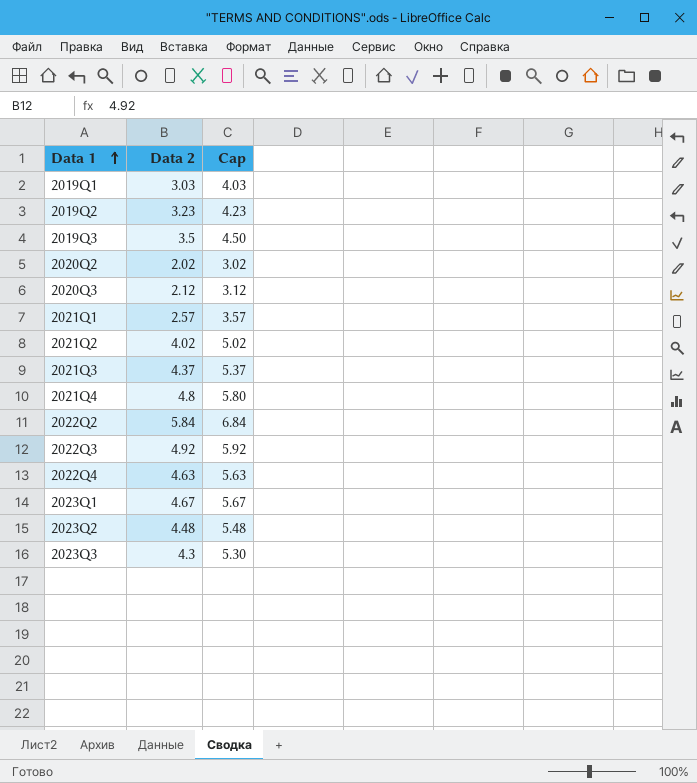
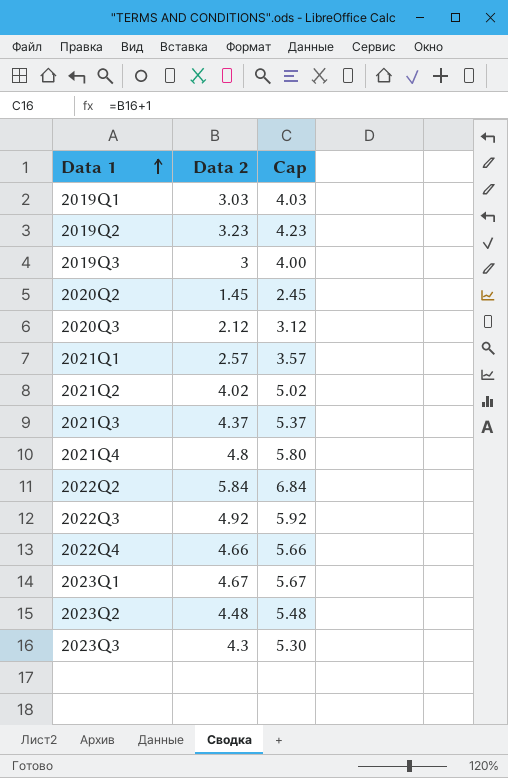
2019Q3 | Data 2: 3.5 -> 3
2019Q3 | Cap: 4.50 -> 4.00
2020Q2 | Data 2: 2.02 -> 1.45
2020Q2 | Cap: 3.02 -> 2.45
2022Q4 | Data 2: 4.63 -> 4.66
2022Q4 | Cap: 5.63 -> 5.66

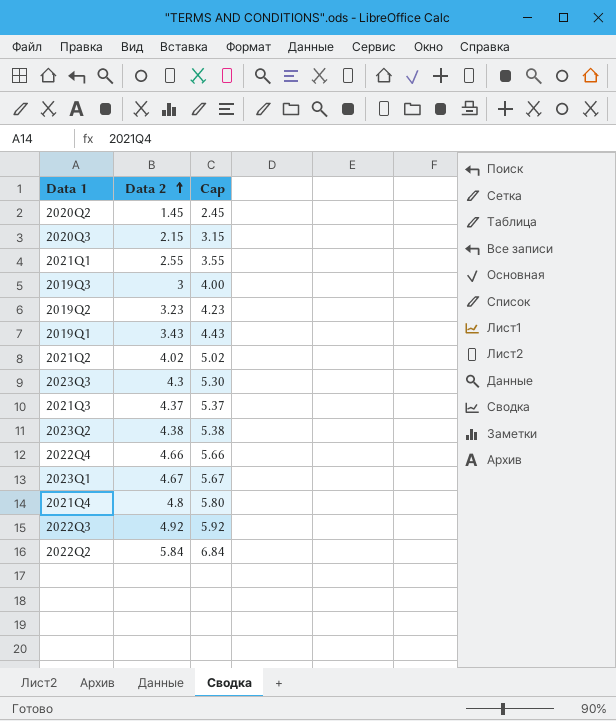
row order: Data 1 ascending -> Data 2 ascending
2020Q3 | Data 2: 2.12 -> 2.15
2020Q3 | Cap: 3.12 -> 3.15
2021Q1 | Data 2: 2.57 -> 2.55
2021Q1 | Cap: 3.57 -> 3.55
2019Q1 | Data 2: 3.03 -> 3.43
2019Q1 | Cap: 4.03 -> 4.43
2023Q2 | Data 2: 4.48 -> 4.38
2023Q2 | Cap: 5.48 -> 5.38

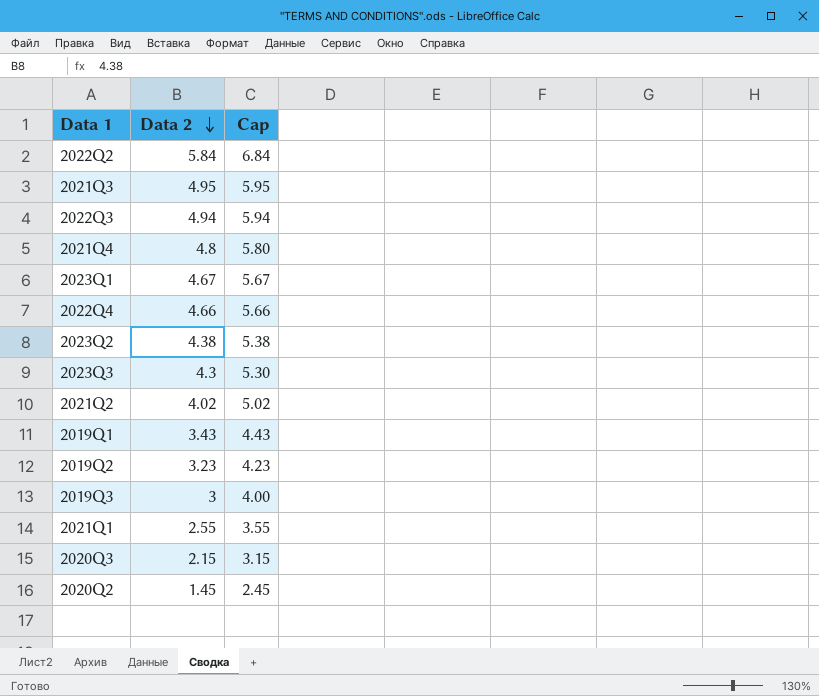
row order: Data 2 ascending -> Data 2 descending
2021Q3 | Data 2: 4.37 -> 4.95
2021Q3 | Cap: 5.37 -> 5.95
2022Q3 | Data 2: 4.92 -> 4.94
2022Q3 | Cap: 5.92 -> 5.94

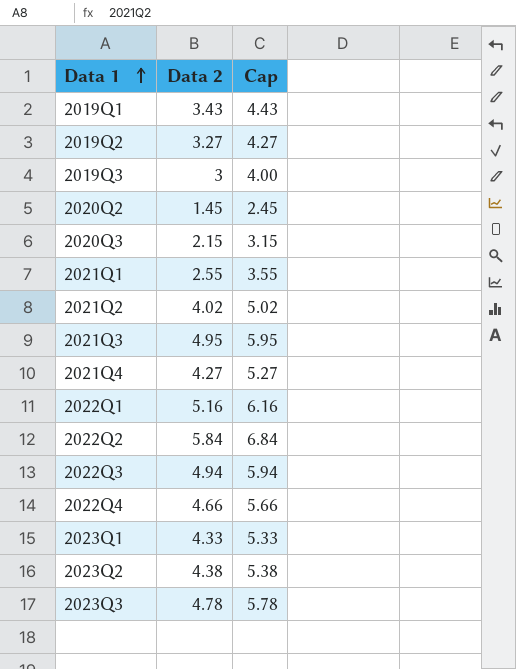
row order: Data 2 descending -> Data 1 ascending
2019Q2 | Data 2: 3.23 -> 3.27
2019Q2 | Cap: 4.23 -> 4.27
2021Q4 | Data 2: 4.8 -> 4.27
2021Q4 | Cap: 5.80 -> 5.27
row 2022Q1: none -> 5.16 | 6.16
2023Q1 | Data 2: 4.67 -> 4.33
2023Q1 | Cap: 5.67 -> 5.33
2023Q3 | Data 2: 4.3 -> 4.78
2023Q3 | Cap: 5.30 -> 5.78

